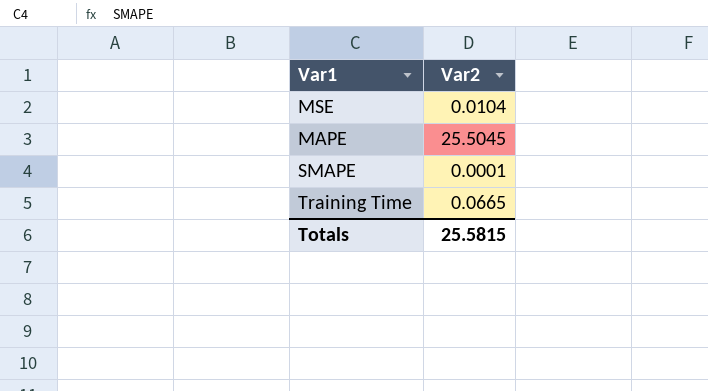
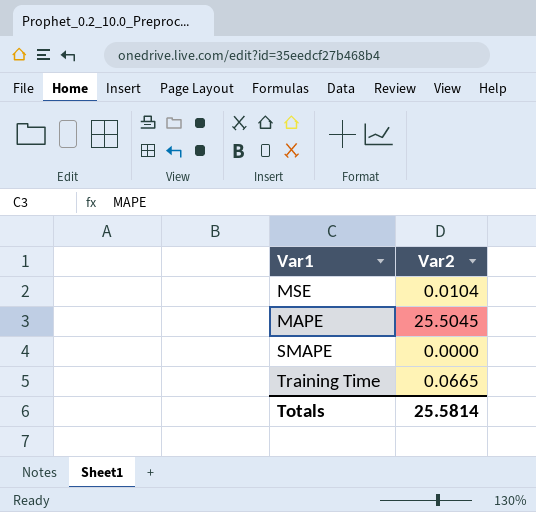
SMAPE | Var2: 0.0001 -> 0.0000
Totals | Var2: 25.5815 -> 25.5814

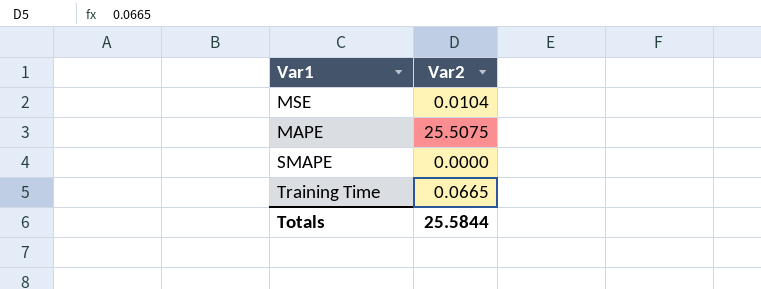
MAPE | Var2: 25.5045 -> 25.5075
Totals | Var2: 25.5814 -> 25.5844

